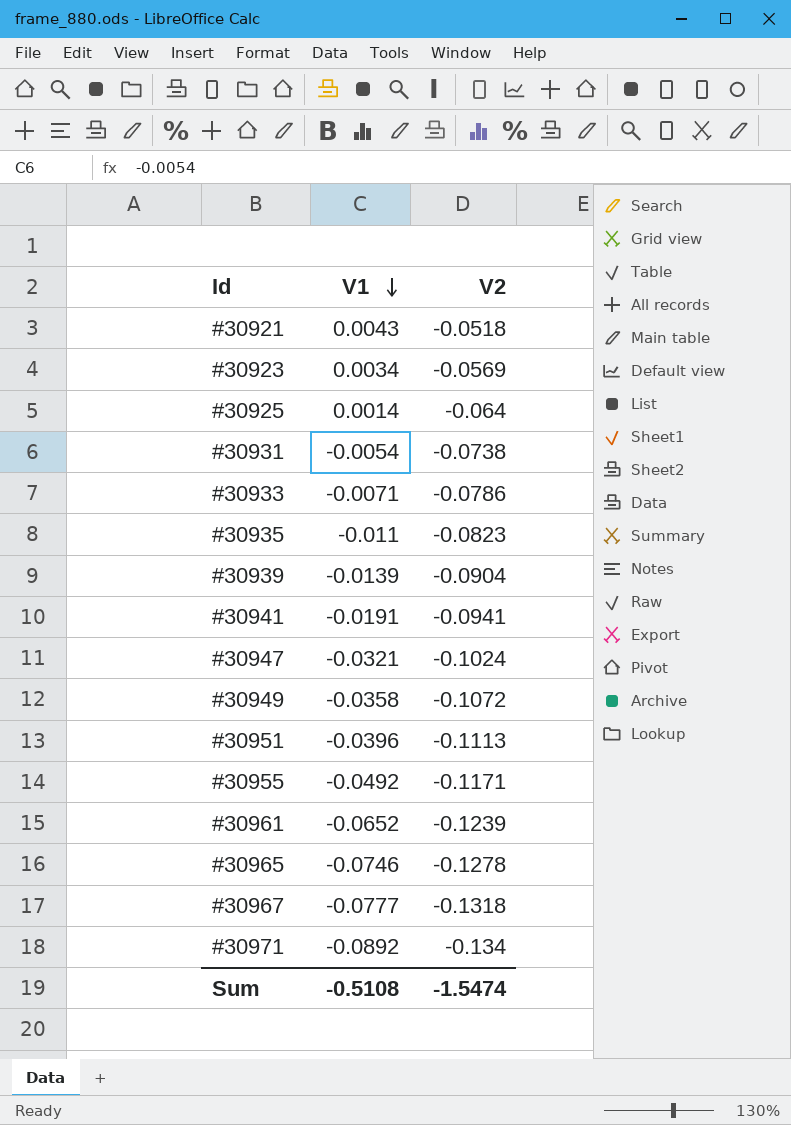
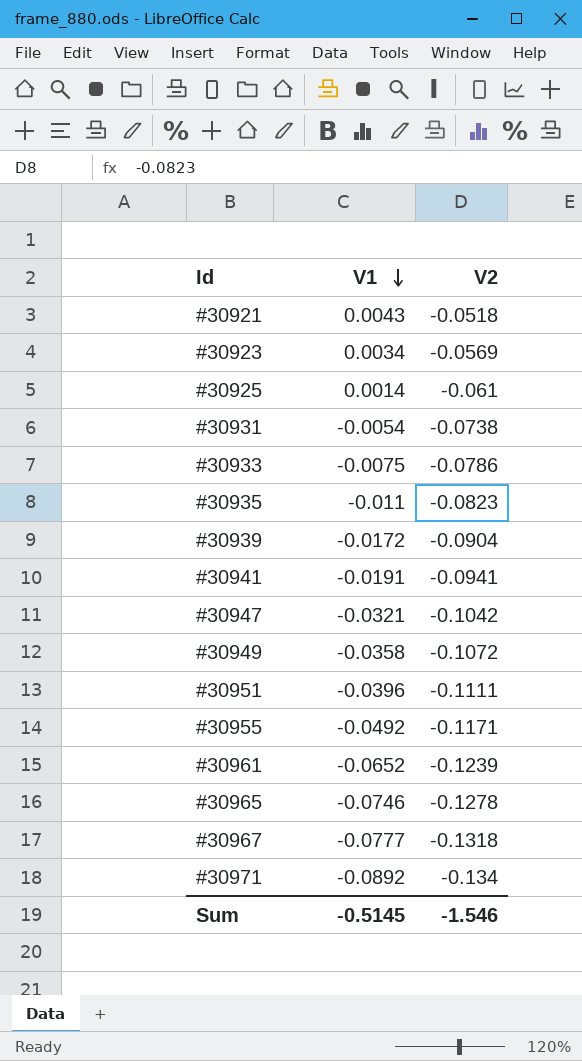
#30925 | V2: -0.064 -> -0.061
#30933 | V1: -0.0071 -> -0.0075
#30939 | V1: -0.0139 -> -0.0172
#30947 | V2: -0.1024 -> -0.1042
#30951 | V2: -0.1113 -> -0.1111
Sum | V1: -0.5108 -> -0.5145
Sum | V2: -1.5474 -> -1.546

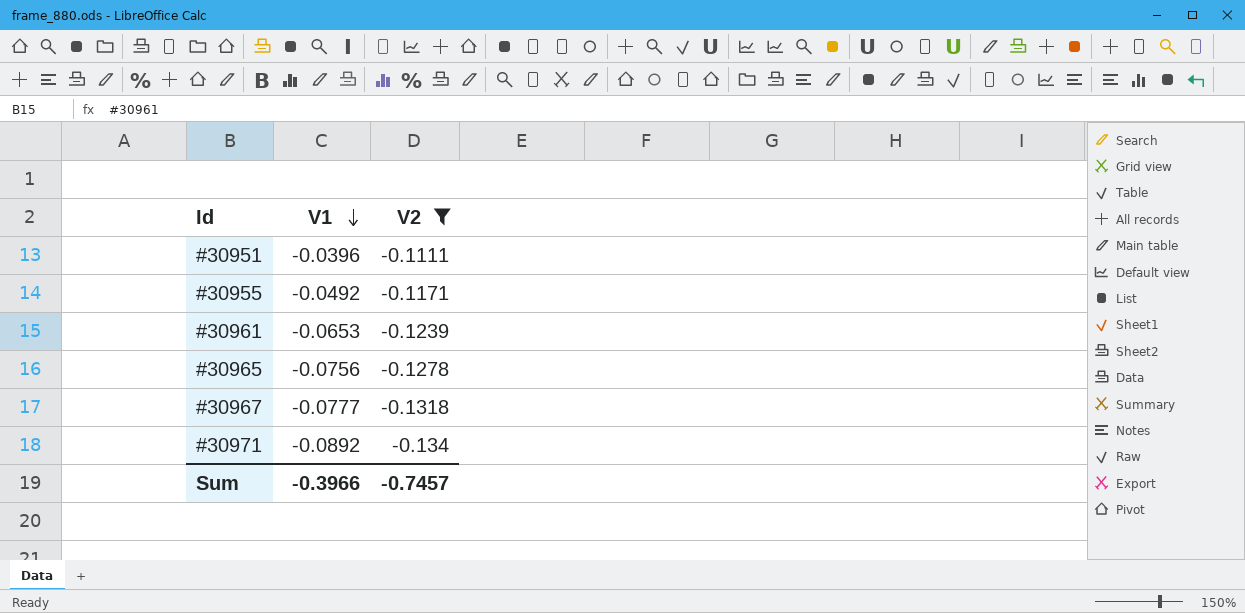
filter: none -> V2 <= -0.1111
#30961 | V1: -0.0652 -> -0.0653
#30965 | V1: -0.0746 -> -0.0756
Sum | V1: -0.5145 -> -0.3966
Sum | V2: -1.546 -> -0.7457

